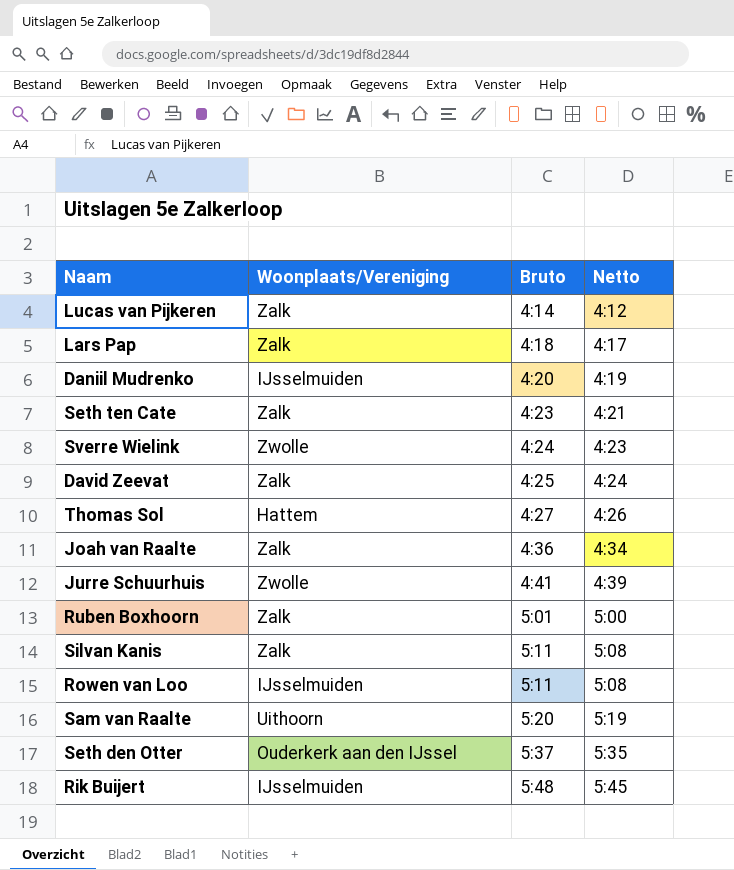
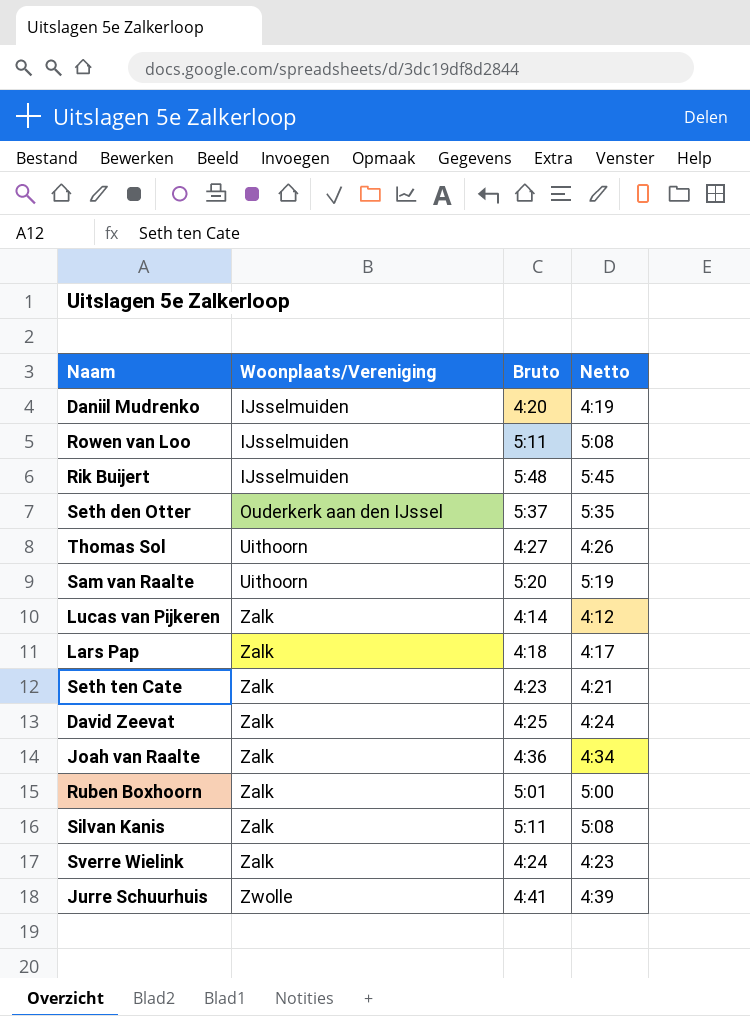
row order: Bruto ascending -> Woonplaats/Vereniging ascending
Thomas Sol | Woonplaats/Vereniging: Hattem -> Uithoorn
Sverre Wielink | Woonplaats/Vereniging: Zwolle -> Zalk

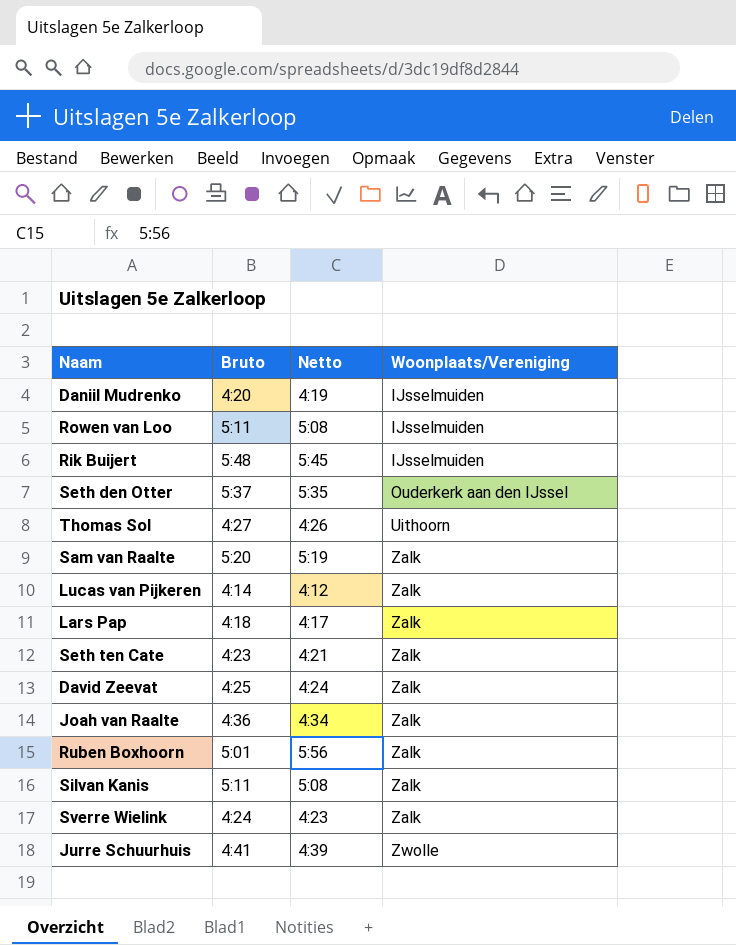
column Woonplaats/Vereniging | position: 2 -> 4
Sam van Raalte | Woonplaats/Vereniging: Uithoorn -> Zalk
Ruben Boxhoorn | Netto: 5:00 -> 5:56

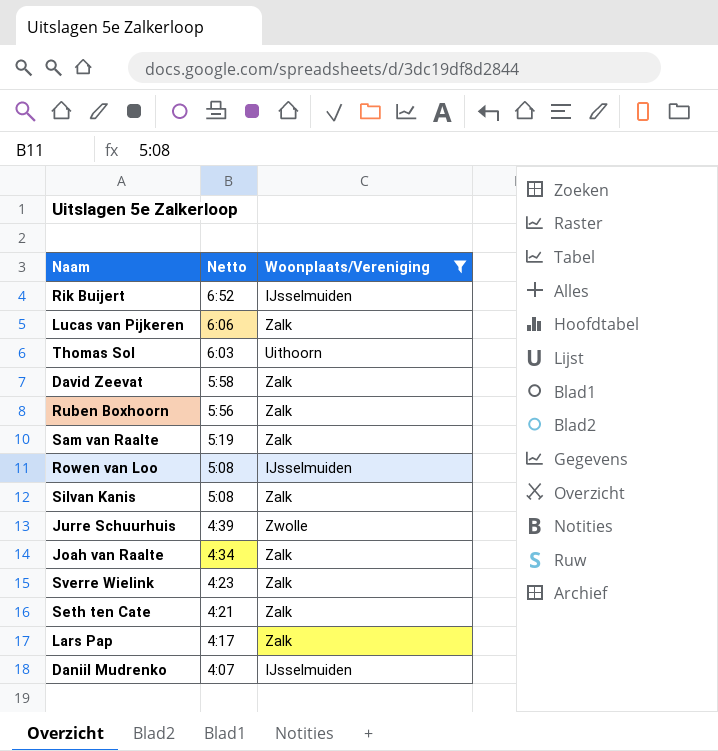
filter: none -> Woonplaats/Vereniging != Ouderkerk aan den IJssel
row order: Woonplaats/Vereniging ascending -> Netto descending
column Bruto | position: 2 -> none
Rik Buijert | Netto: 5:45 -> 6:52
Lucas van Pijkeren | Netto: 4:12 -> 6:06
Thomas Sol | Netto: 4:26 -> 6:03
David Zeevat | Netto: 4:24 -> 5:58
Daniil Mudrenko | Netto: 4:19 -> 4:07

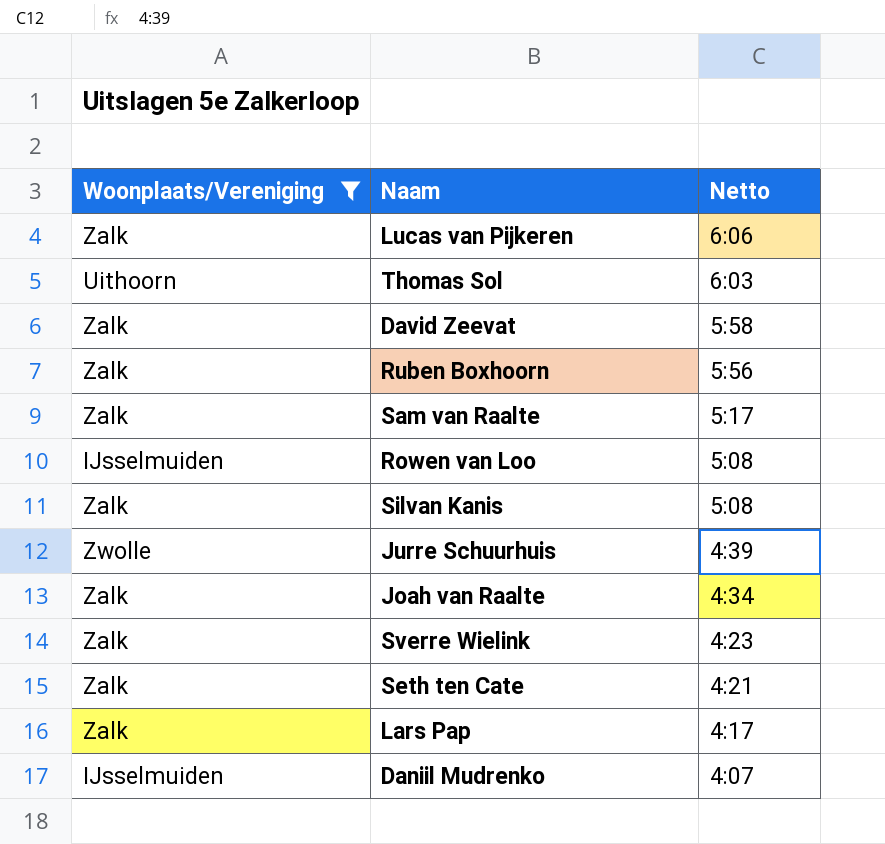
column Woonplaats/Vereniging | position: 3 -> 1
row Rik Buijert: 6:52 | IJsselmuiden -> none
Sam van Raalte | Netto: 5:19 -> 5:17

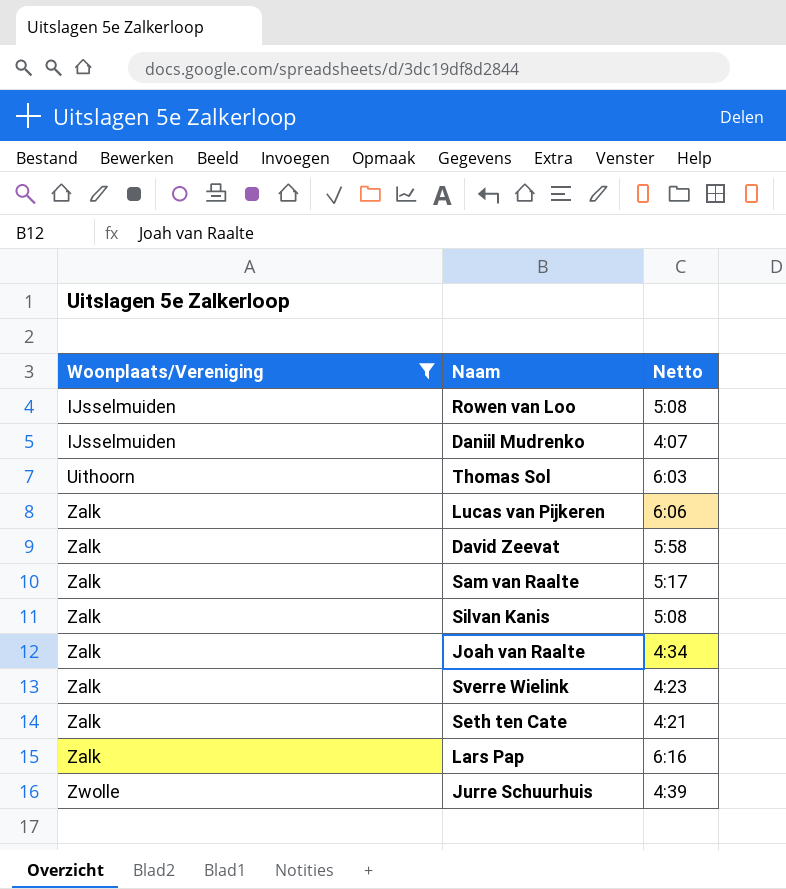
row order: Netto descending -> Woonplaats/Vereniging ascending
row Ruben Boxhoorn: Zalk | 5:56 -> none
Lars Pap | Netto: 4:17 -> 6:16

